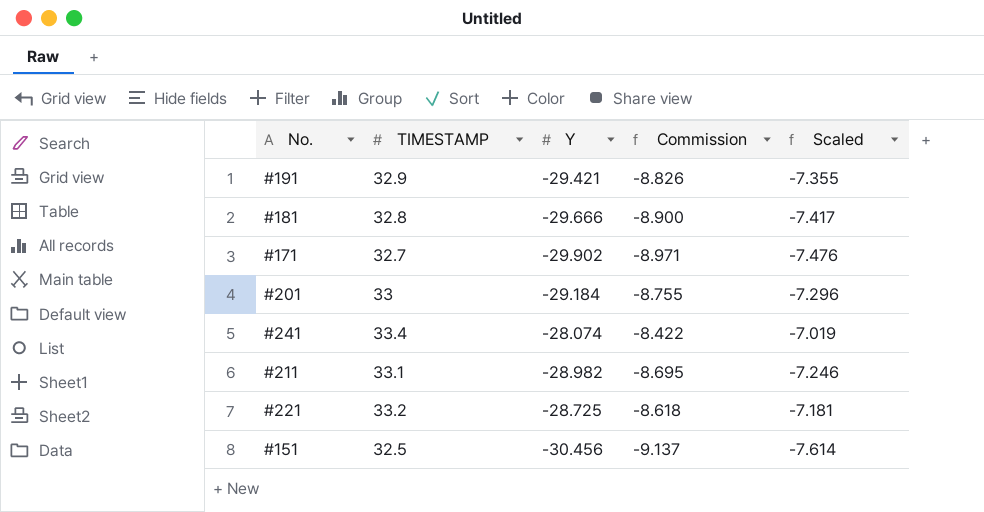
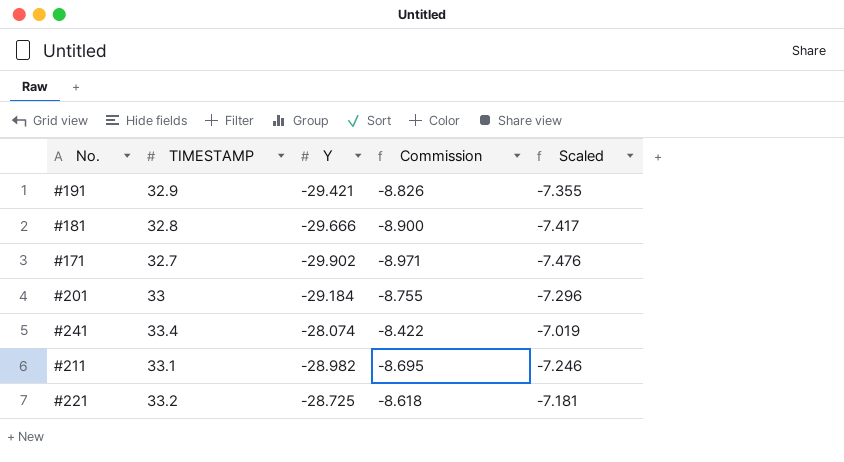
row #151: 32.5 | -30.456 | -9.137 | -7.614 -> none

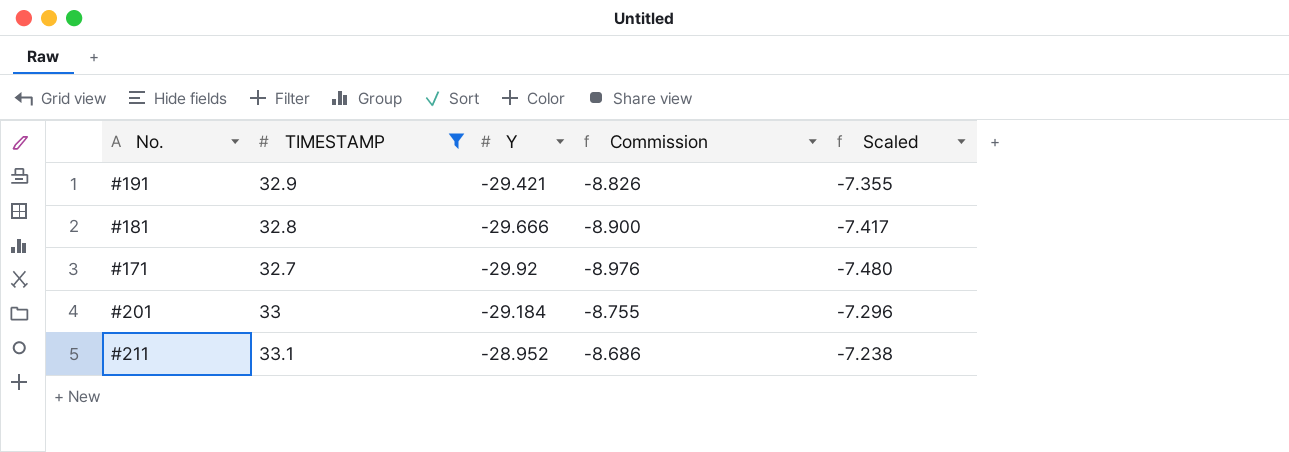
filter: none -> TIMESTAMP <= 33.1
#171 | Y: -29.902 -> -29.92
#171 | Commission: -8.971 -> -8.976
#171 | Scaled: -7.476 -> -7.480
#211 | Y: -28.982 -> -28.952
#211 | Commission: -8.695 -> -8.686
#211 | Scaled: -7.246 -> -7.238

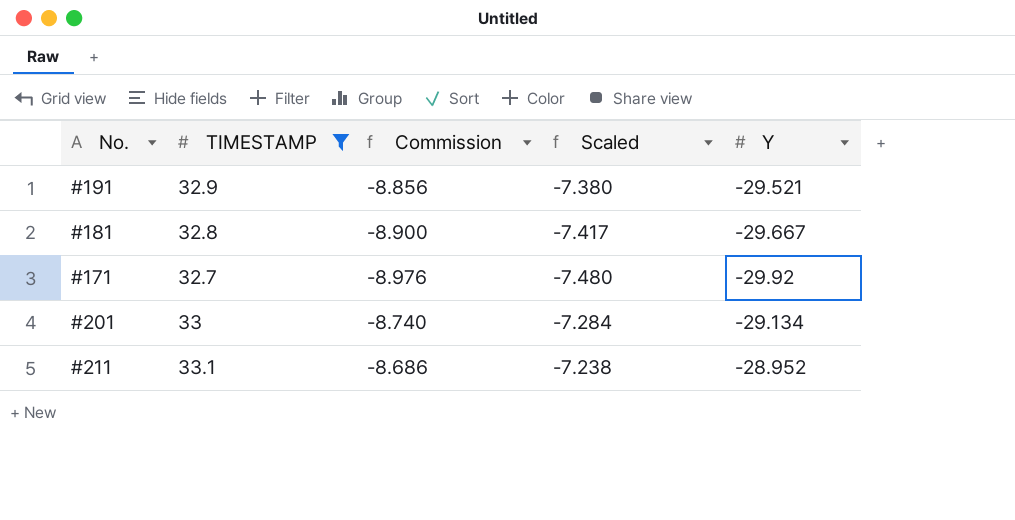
column Y | position: 3 -> 5
#191 | Commission: -8.826 -> -8.856
#191 | Scaled: -7.355 -> -7.380
#191 | Y: -29.421 -> -29.521
#181 | Y: -29.666 -> -29.667
#201 | Commission: -8.755 -> -8.740
#201 | Scaled: -7.296 -> -7.284
#201 | Y: -29.184 -> -29.134

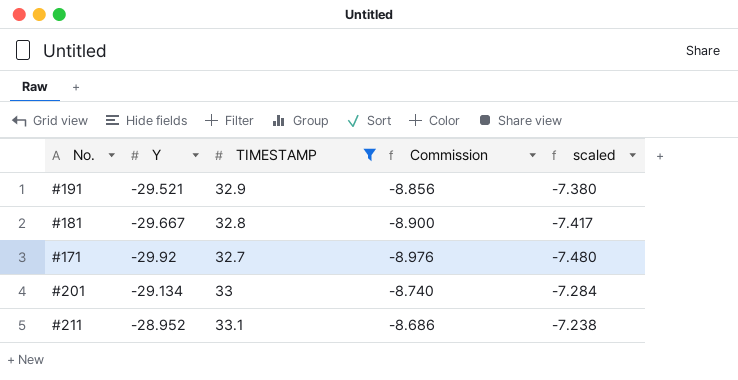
column Y | position: 5 -> 2
column name: Scaled -> scaled

